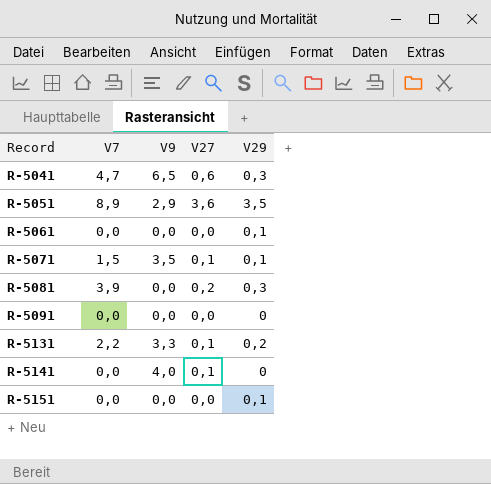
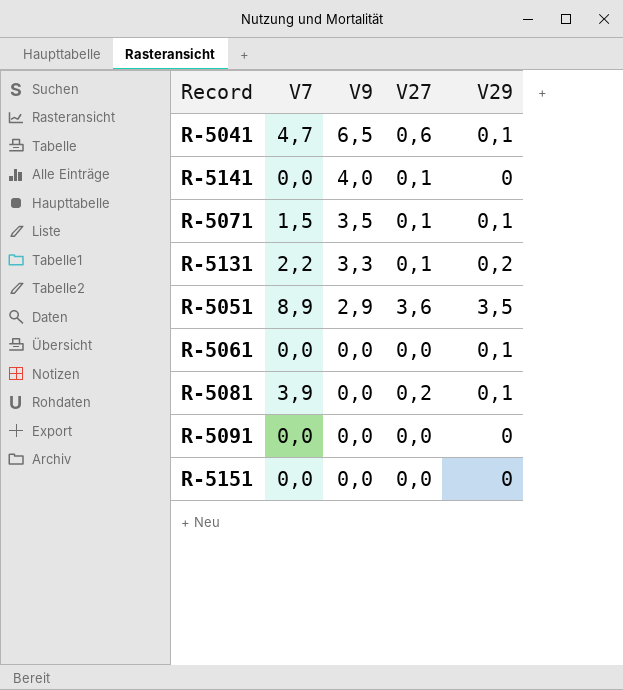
row order: Record ascending -> V9 descending
R-5041 | V29: 0,3 -> 0,1
R-5081 | V29: 0,3 -> 0,1
R-5151 | V29: 0,1 -> 0

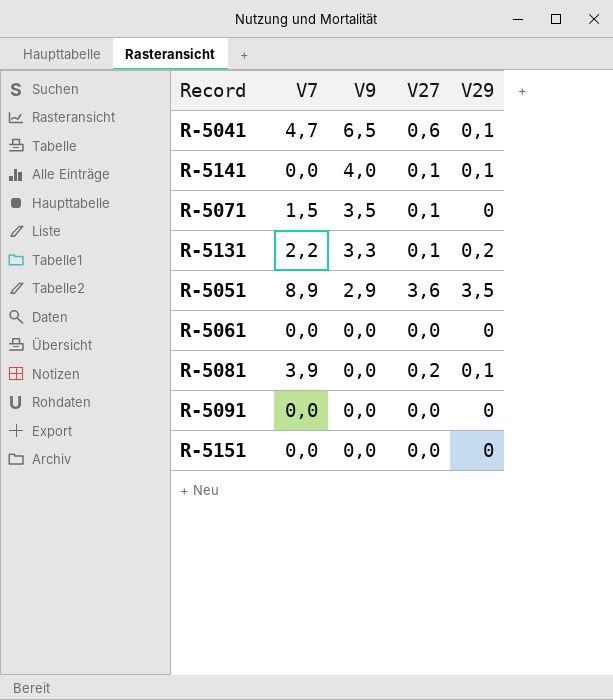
R-5141 | V29: 0 -> 0,1
R-5071 | V29: 0,1 -> 0
R-5061 | V29: 0,1 -> 0

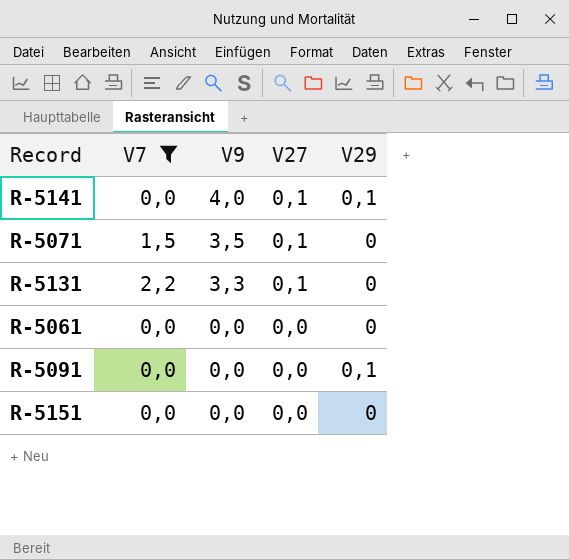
filter: none -> V7 <= 2,2
R-5131 | V29: 0,2 -> 0
R-5091 | V29: 0 -> 0,1

